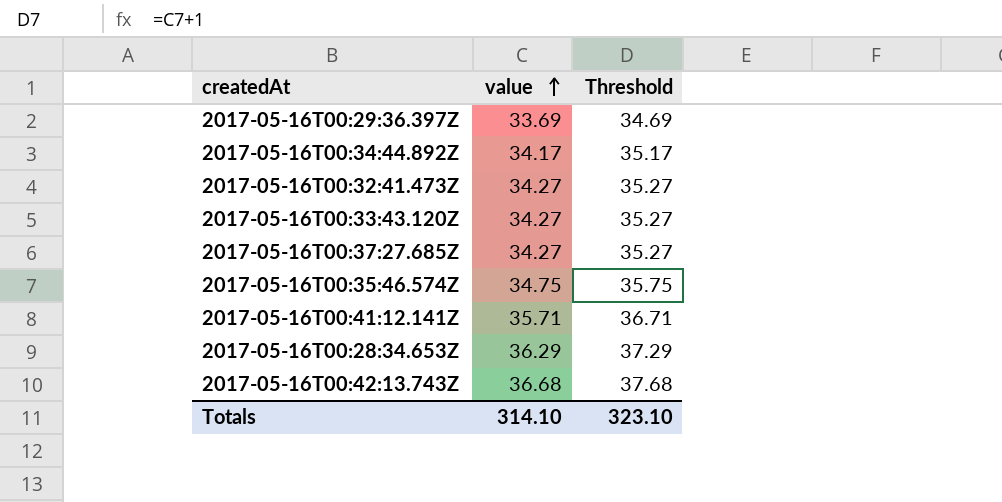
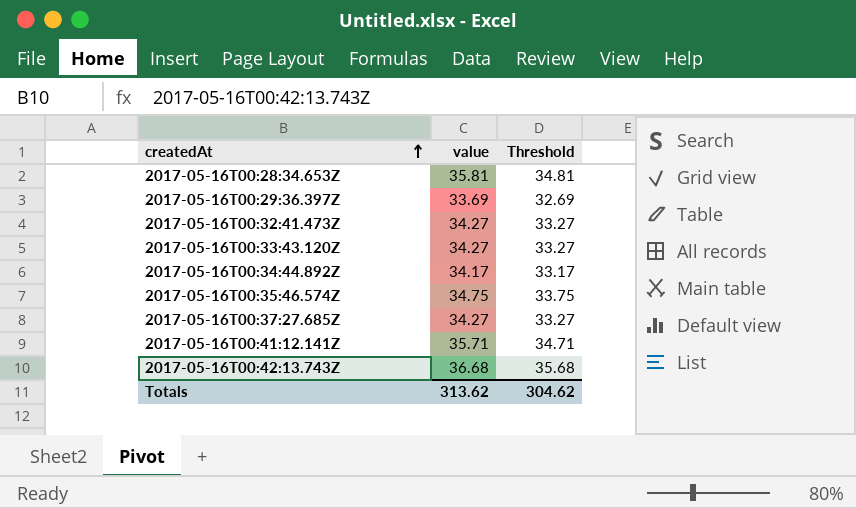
row order: value ascending -> createdAt ascending
column Threshold | formula: [value] + 1 -> [value] - 1
2017-05-16T00:28:34.653Z | value: 36.29 -> 35.81
Totals | value: 314.10 -> 313.62
Totals | Threshold: 323.10 -> 304.62

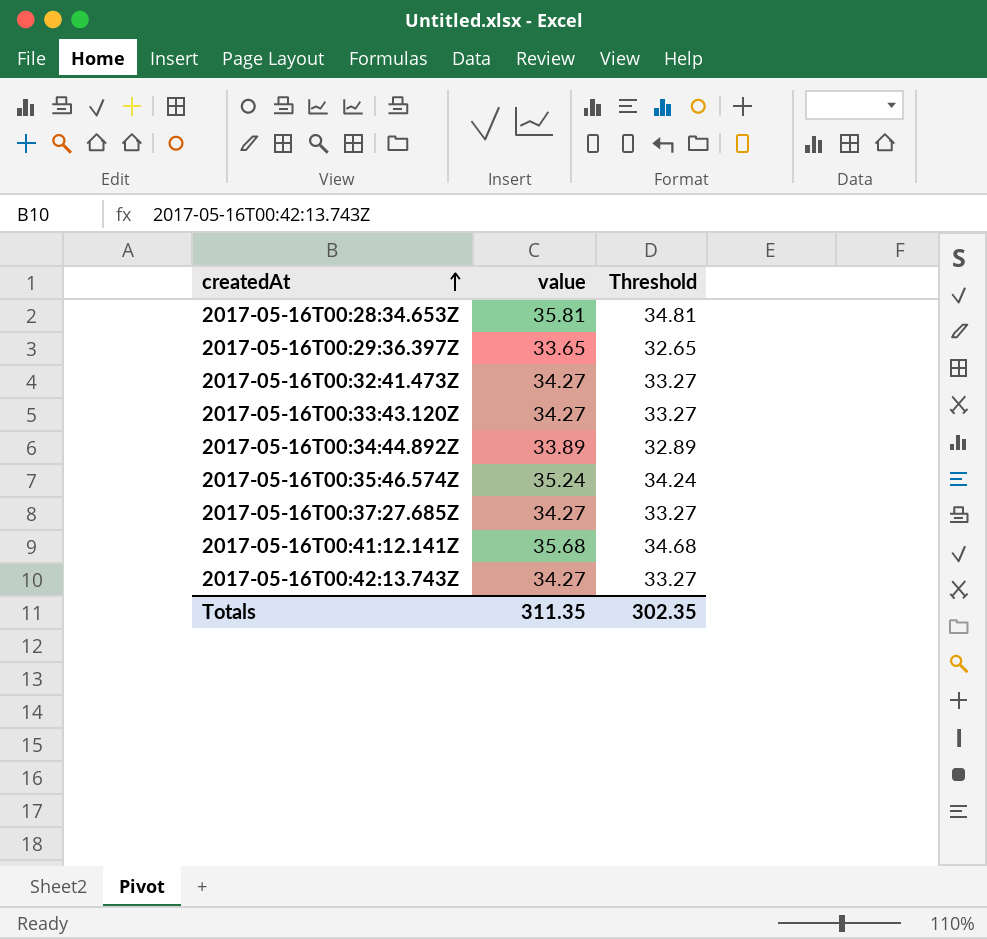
2017-05-16T00:29:36.397Z | value: 33.69 -> 33.65
2017-05-16T00:29:36.397Z | Threshold: 32.69 -> 32.65
2017-05-16T00:34:44.892Z | value: 34.17 -> 33.89
2017-05-16T00:34:44.892Z | Threshold: 33.17 -> 32.89
2017-05-16T00:35:46.574Z | value: 34.75 -> 35.24
2017-05-16T00:35:46.574Z | Threshold: 33.75 -> 34.24
2017-05-16T00:41:12.141Z | value: 35.71 -> 35.68
2017-05-16T00:41:12.141Z | Threshold: 34.71 -> 34.68
2017-05-16T00:42:13.743Z | value: 36.68 -> 34.27
2017-05-16T00:42:13.743Z | Threshold: 35.68 -> 33.27
Totals | value: 313.62 -> 311.35
Totals | Threshold: 304.62 -> 302.35

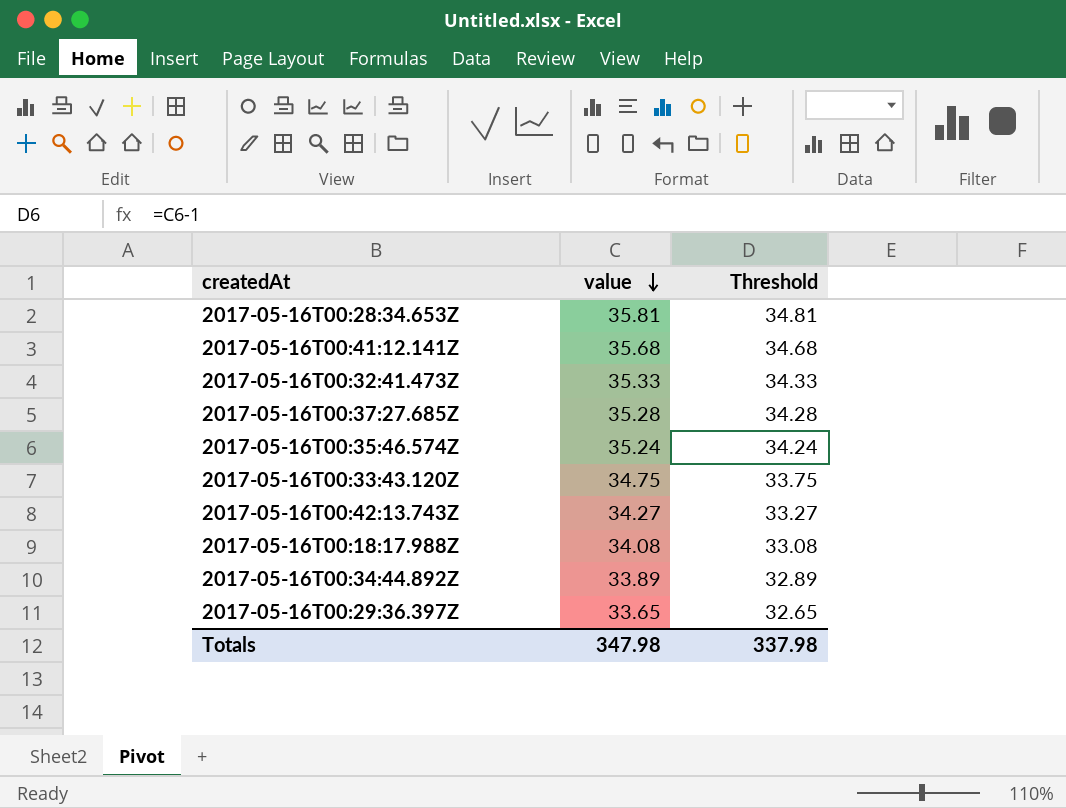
row order: createdAt ascending -> value descending
2017-05-16T00:32:41.473Z | value: 34.27 -> 35.33
2017-05-16T00:32:41.473Z | Threshold: 33.27 -> 34.33
2017-05-16T00:37:27.685Z | value: 34.27 -> 35.28
2017-05-16T00:37:27.685Z | Threshold: 33.27 -> 34.28
2017-05-16T00:33:43.120Z | value: 34.27 -> 34.75
2017-05-16T00:33:43.120Z | Threshold: 33.27 -> 33.75
row 2017-05-16T00:18:17.988Z: none -> 34.08 | 33.08
Totals | value: 311.35 -> 347.98
Totals | Threshold: 302.35 -> 337.98

